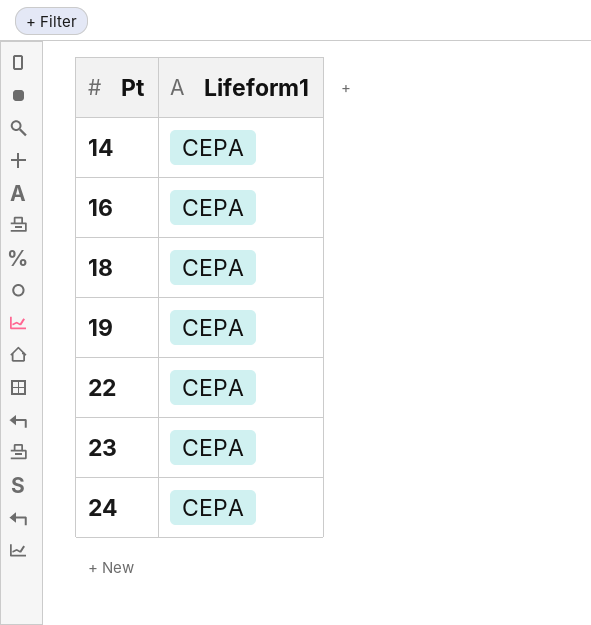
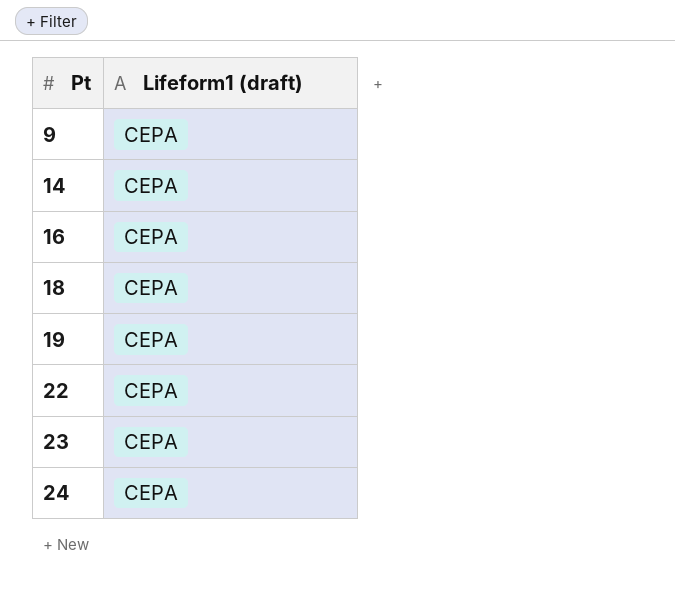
column name: Lifeform1 -> Lifeform1 (draft)
row 9: none -> CEPA

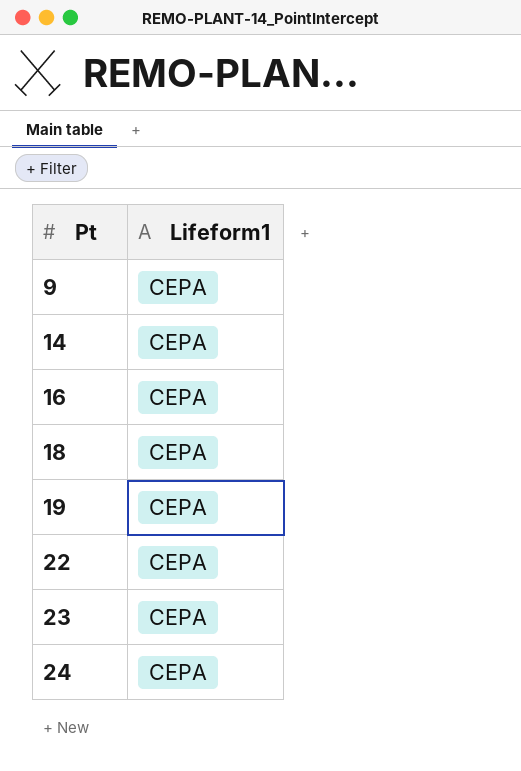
column name: Lifeform1 (draft) -> Lifeform1

